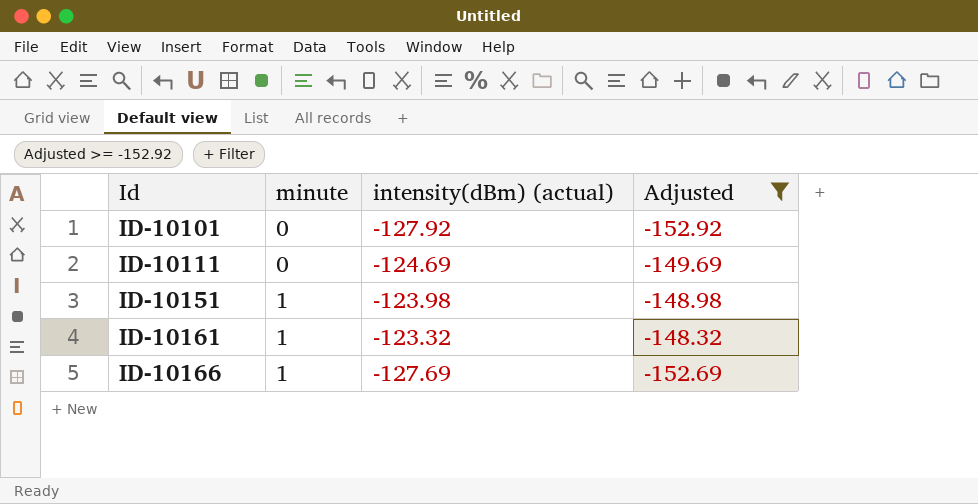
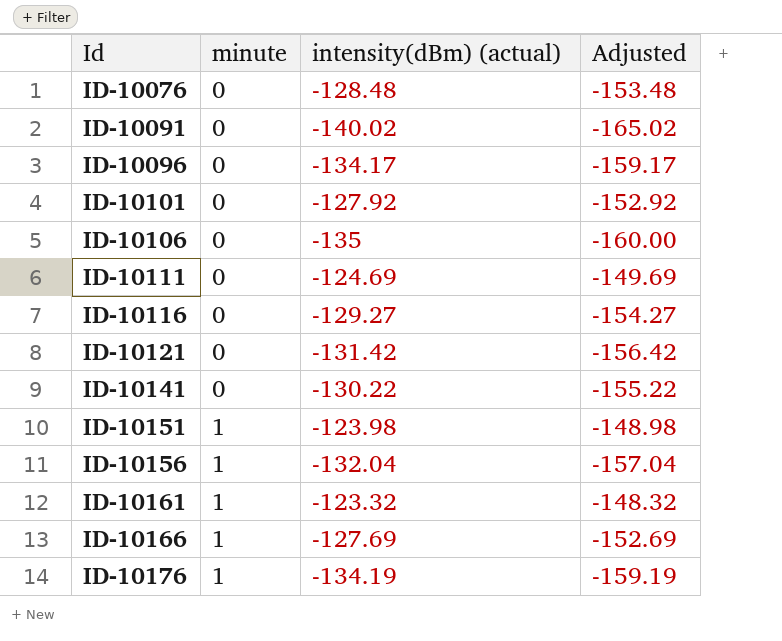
filter: Adjusted >= -152.92 -> none

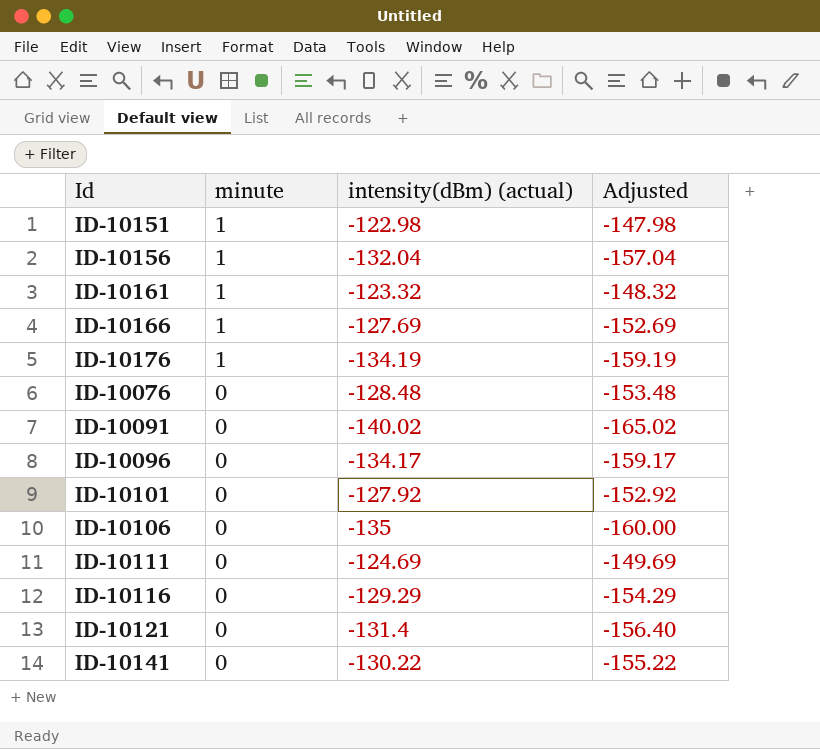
row order: Id ascending -> minute descending
ID-10151 | intensity(dBm) (actual): -123.98 -> -122.98
ID-10151 | Adjusted: -148.98 -> -147.98
ID-10116 | intensity(dBm) (actual): -129.27 -> -129.29
ID-10116 | Adjusted: -154.27 -> -154.29
ID-10121 | intensity(dBm) (actual): -131.42 -> -131.4
ID-10121 | Adjusted: -156.42 -> -156.40

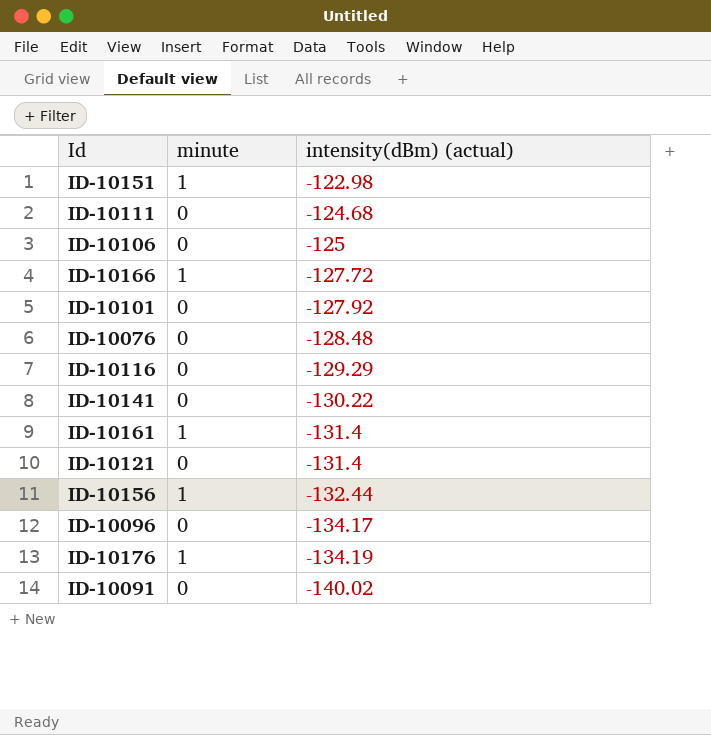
row order: minute descending -> intensity(dBm) (actual) descending
column Adjusted | formula: [intensity(dBm) (actual)] - 25 -> none
ID-10111 | intensity(dBm) (actual): -124.69 -> -124.68
ID-10106 | intensity(dBm) (actual): -135 -> -125
ID-10166 | intensity(dBm) (actual): -127.69 -> -127.72
ID-10161 | intensity(dBm) (actual): -123.32 -> -131.4
ID-10156 | intensity(dBm) (actual): -132.04 -> -132.44

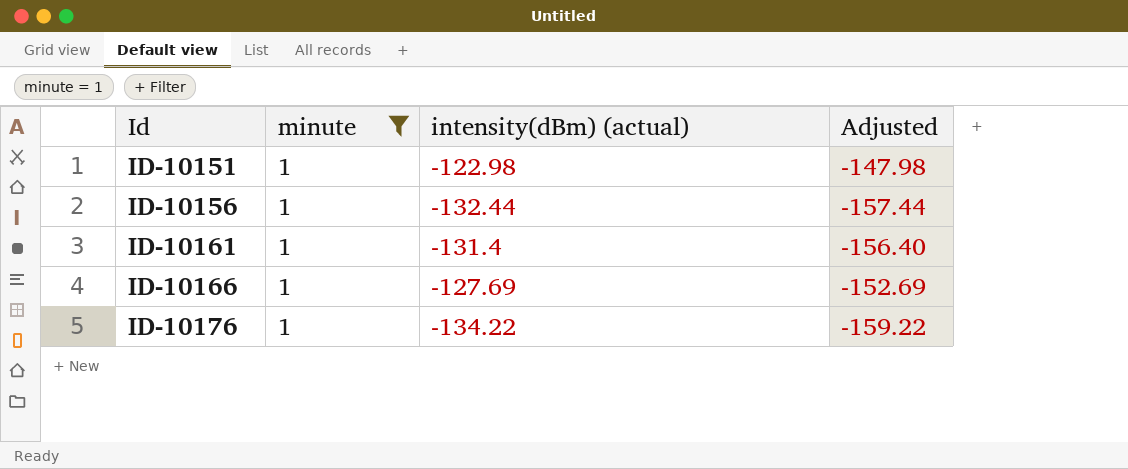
filter: none -> minute = 1
row order: intensity(dBm) (actual) descending -> Id ascending
column Adjusted | formula: none -> [intensity(dBm) (actual)] - 25
ID-10166 | intensity(dBm) (actual): -127.72 -> -127.69
ID-10176 | intensity(dBm) (actual): -134.19 -> -134.22

